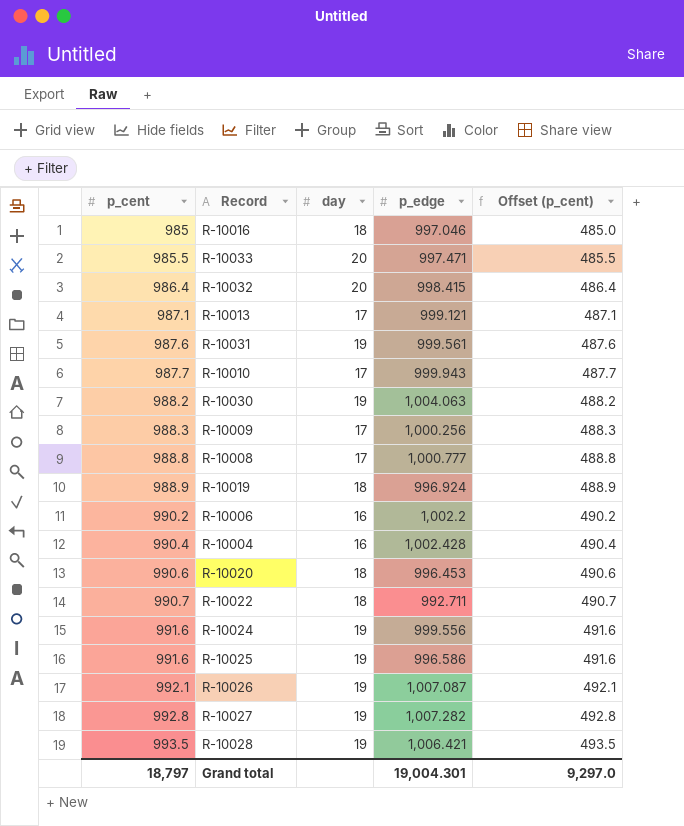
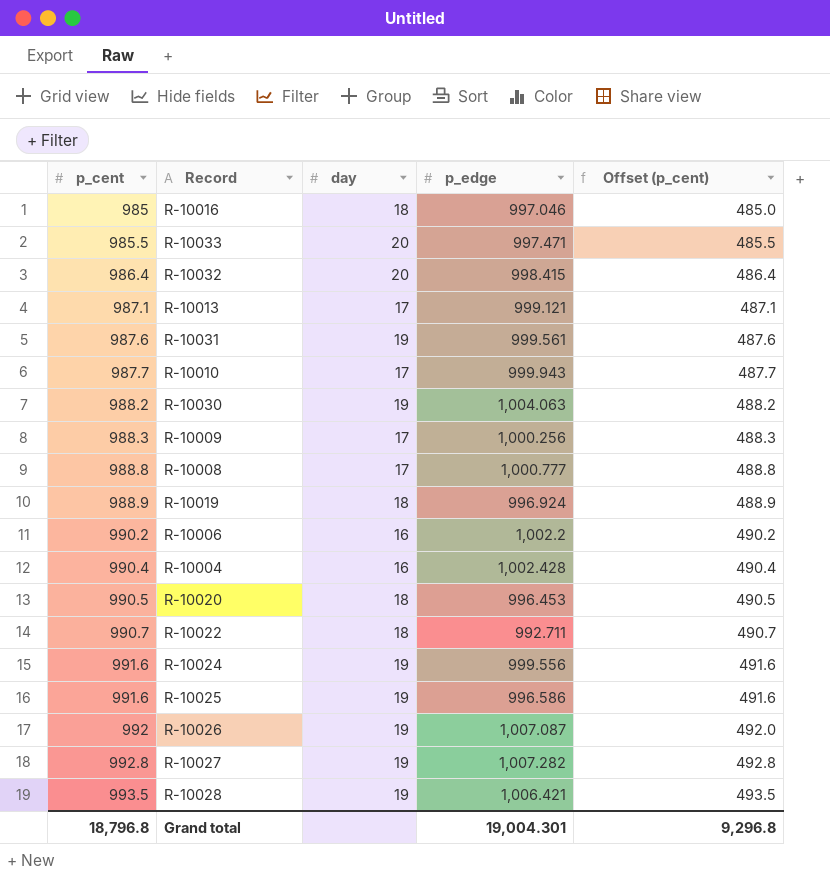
R-10020 | p_cent: 990.6 -> 990.5
R-10020 | Offset (p_cent): 490.6 -> 490.5
R-10026 | p_cent: 992.1 -> 992
R-10026 | Offset (p_cent): 492.1 -> 492.0
Grand total | p_cent: 18,797 -> 18,796.8
Grand total | Offset (p_cent): 9,297.0 -> 9,296.8

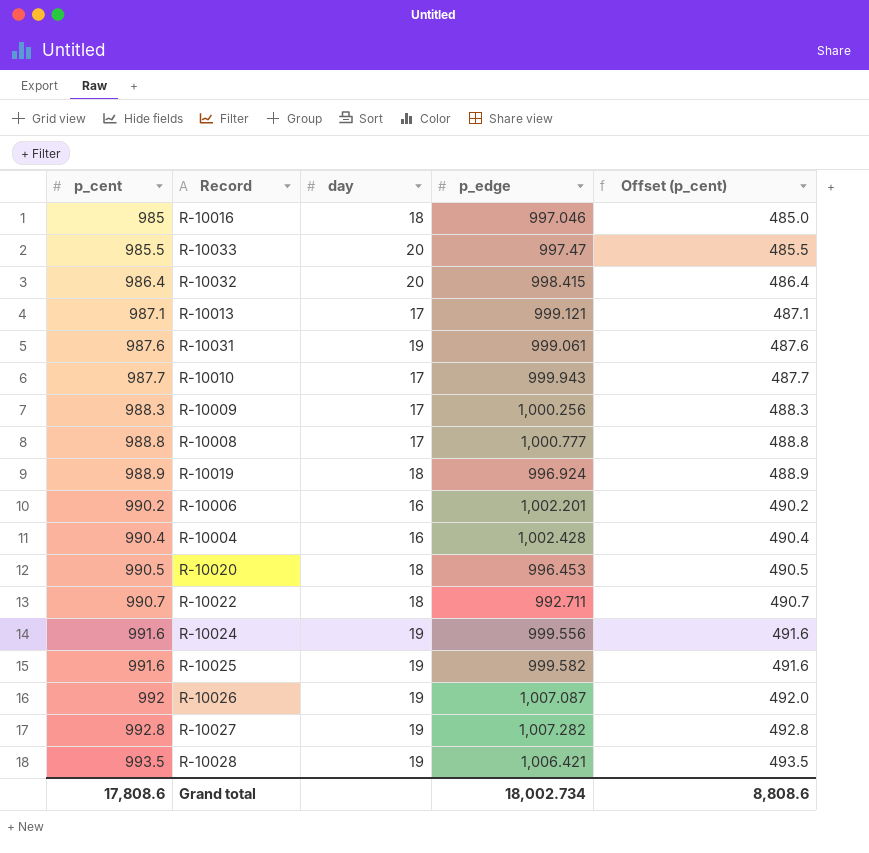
row R-10030: 988.2 | 19 | 1,004.063 | 488.2 -> none
R-10033 | p_edge: 997.471 -> 997.47
R-10031 | p_edge: 999.561 -> 999.061
R-10006 | p_edge: 1,002.2 -> 1,002.201
R-10025 | p_edge: 996.586 -> 999.582
Grand total | p_cent: 18,796.8 -> 17,808.6
Grand total | p_edge: 19,004.301 -> 18,002.734
Grand total | Offset (p_cent): 9,296.8 -> 8,808.6

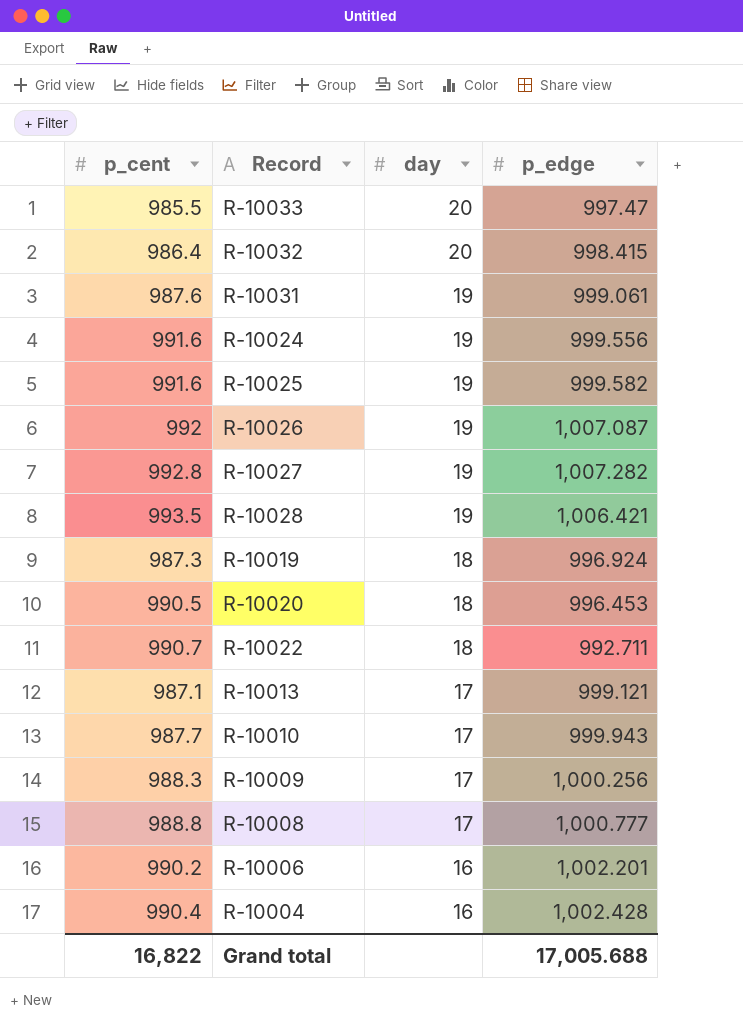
row order: p_cent ascending -> day descending
column Offset (p_cent) | formula: [p_cent] - 500 -> none
row R-10016: 985 | 18 | 997.046 | 485.0 -> none
R-10019 | p_cent: 988.9 -> 987.3
Grand total | p_cent: 17,808.6 -> 16,822
Grand total | p_edge: 18,002.734 -> 17,005.688

